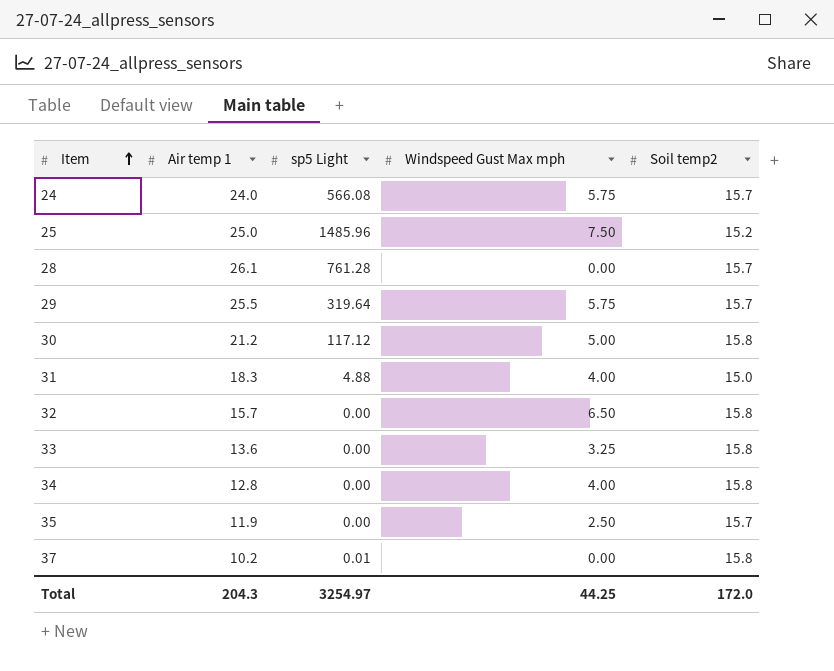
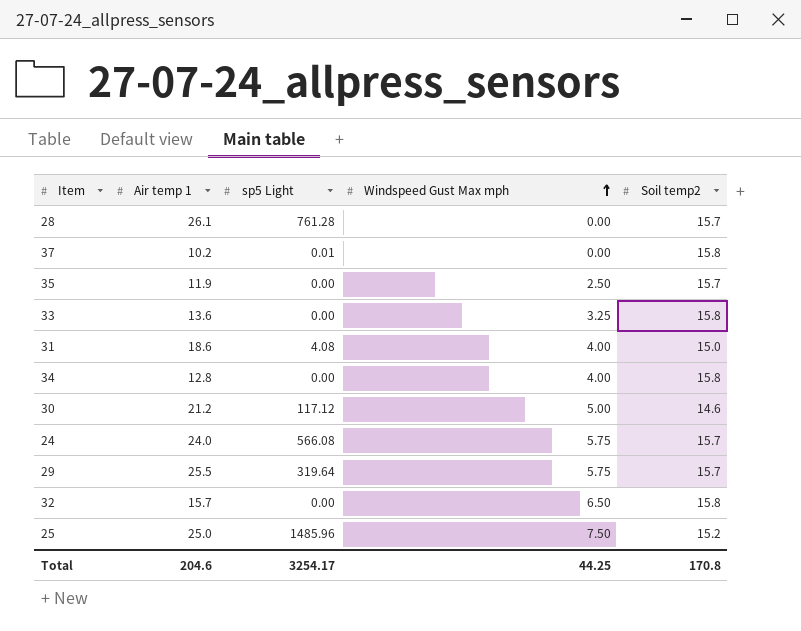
row order: Item ascending -> Windspeed Gust Max mph ascending
31 | Air temp 1: 18.3 -> 18.6
31 | sp5 Light: 4.88 -> 4.08
30 | Soil temp2: 15.8 -> 14.6
Total | Air temp 1: 204.3 -> 204.6
Total | sp5 Light: 3254.97 -> 3254.17
Total | Soil temp2: 172.0 -> 170.8

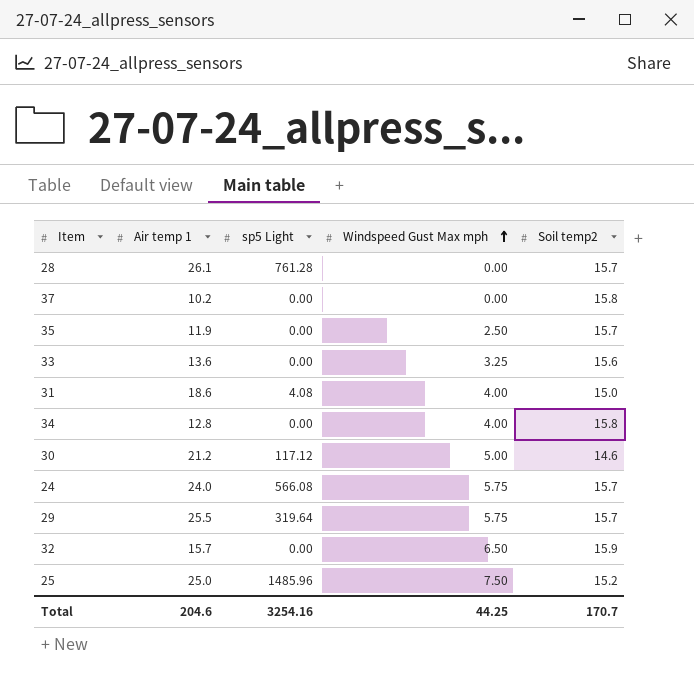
37 | sp5 Light: 0.01 -> 0.00
33 | Soil temp2: 15.8 -> 15.6
32 | Soil temp2: 15.8 -> 15.9
Total | sp5 Light: 3254.17 -> 3254.16
Total | Soil temp2: 170.8 -> 170.7

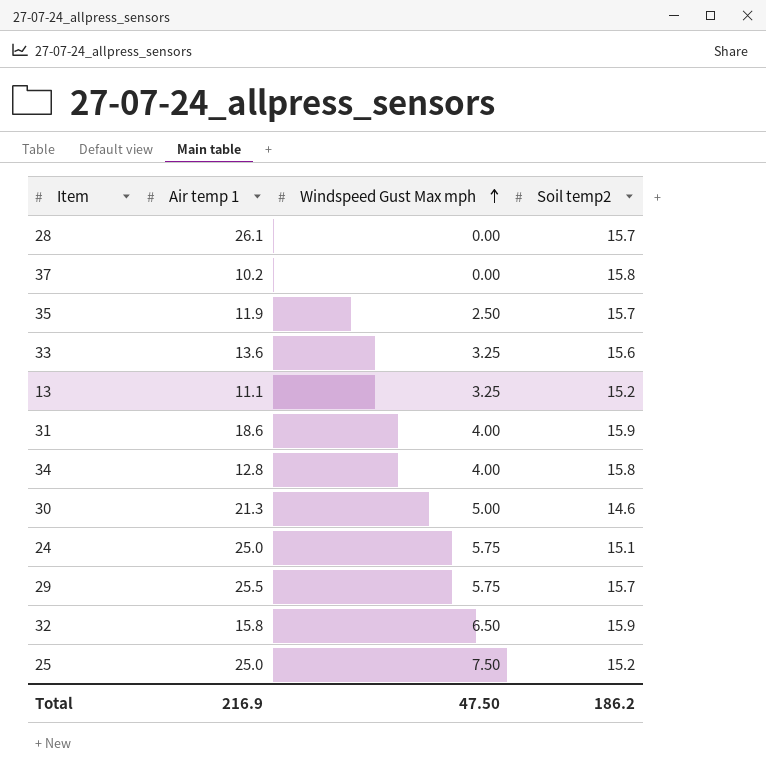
column sp5 Light | position: 3 -> none
row 13: none -> 11.1 | 3.25 | 15.2
31 | Soil temp2: 15.0 -> 15.9
30 | Air temp 1: 21.2 -> 21.3
24 | Air temp 1: 24.0 -> 25.0
24 | Soil temp2: 15.7 -> 15.1
32 | Air temp 1: 15.7 -> 15.8
Total | Air temp 1: 204.6 -> 216.9
Total | Windspeed Gust Max mph: 44.25 -> 47.50
Total | Soil temp2: 170.7 -> 186.2

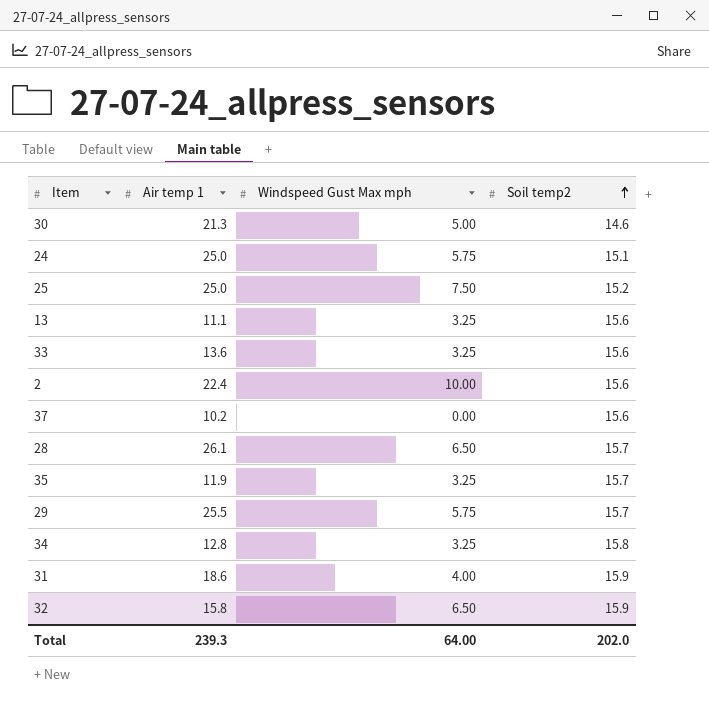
row order: Windspeed Gust Max mph ascending -> Soil temp2 ascending
13 | Soil temp2: 15.2 -> 15.6
row 2: none -> 22.4 | 10.00 | 15.6
37 | Soil temp2: 15.8 -> 15.6
28 | Windspeed Gust Max mph: 0.00 -> 6.50
35 | Windspeed Gust Max mph: 2.50 -> 3.25
34 | Windspeed Gust Max mph: 4.00 -> 3.25
Total | Air temp 1: 216.9 -> 239.3
Total | Windspeed Gust Max mph: 47.50 -> 64.00
Total | Soil temp2: 186.2 -> 202.0

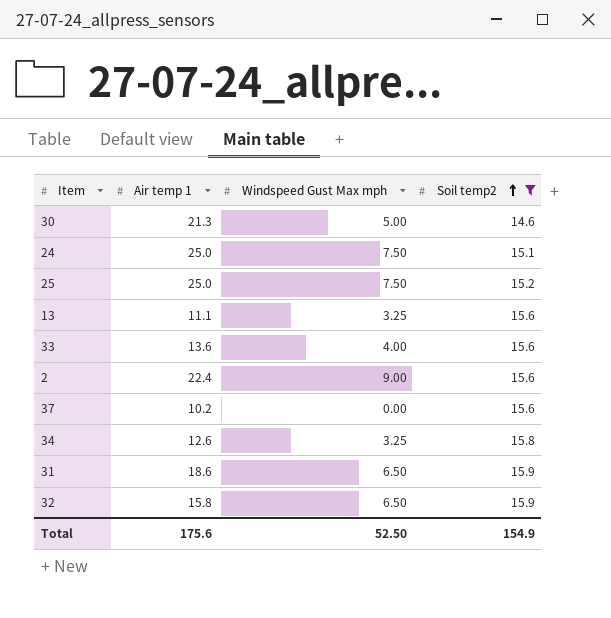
filter: none -> Soil temp2 != 15.7
24 | Windspeed Gust Max mph: 5.75 -> 7.50
33 | Windspeed Gust Max mph: 3.25 -> 4.00
2 | Windspeed Gust Max mph: 10.00 -> 9.00
34 | Air temp 1: 12.8 -> 12.6
31 | Windspeed Gust Max mph: 4.00 -> 6.50
Total | Air temp 1: 239.3 -> 175.6
Total | Windspeed Gust Max mph: 64.00 -> 52.50
Total | Soil temp2: 202.0 -> 154.9

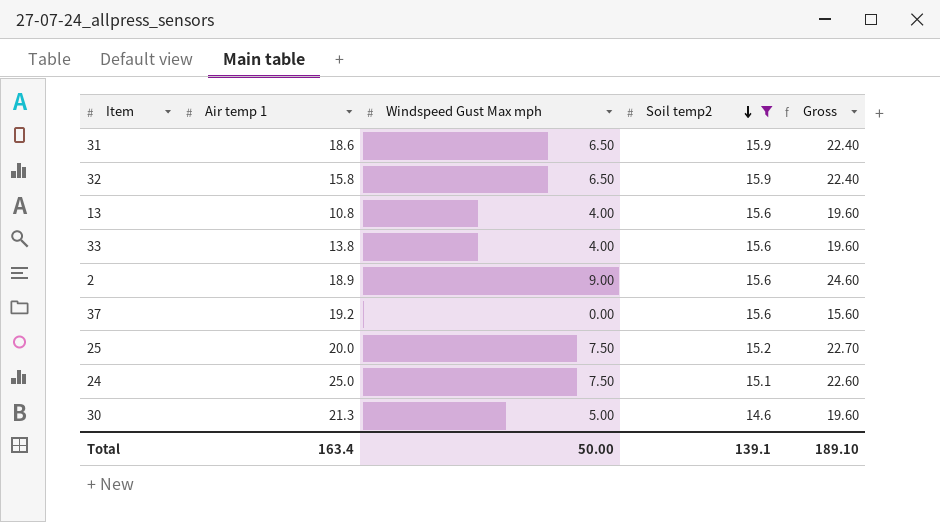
row order: Soil temp2 ascending -> Soil temp2 descending
column Gross | formula: none -> [Windspeed Gust Max mph] + [Soil temp2]
row 34: 12.6 | 3.25 | 15.8 -> none
13 | Air temp 1: 11.1 -> 10.8
13 | Windspeed Gust Max mph: 3.25 -> 4.00
33 | Air temp 1: 13.6 -> 13.8
2 | Air temp 1: 22.4 -> 18.9
37 | Air temp 1: 10.2 -> 19.2
25 | Air temp 1: 25.0 -> 20.0
Total | Air temp 1: 175.6 -> 163.4
Total | Windspeed Gust Max mph: 52.50 -> 50.00
Total | Soil temp2: 154.9 -> 139.1

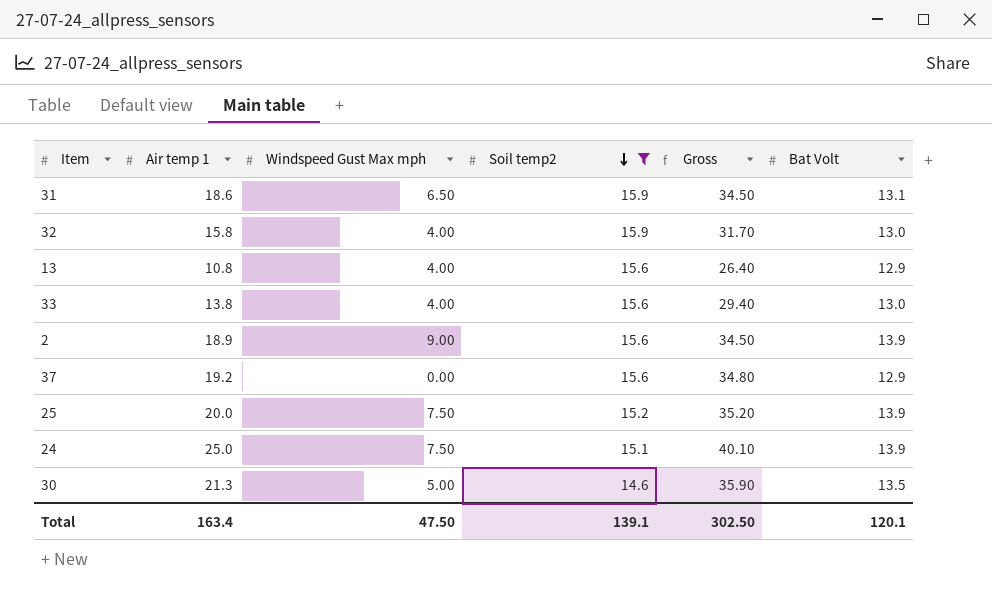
column Gross | formula: [Windspeed Gust Max mph] + [Soil temp2] -> [Air temp 1] + [Soil temp2]
column Bat Volt | position: none -> 6
32 | Windspeed Gust Max mph: 6.50 -> 4.00
Total | Windspeed Gust Max mph: 50.00 -> 47.50
Total | Gross: 189.10 -> 302.50

